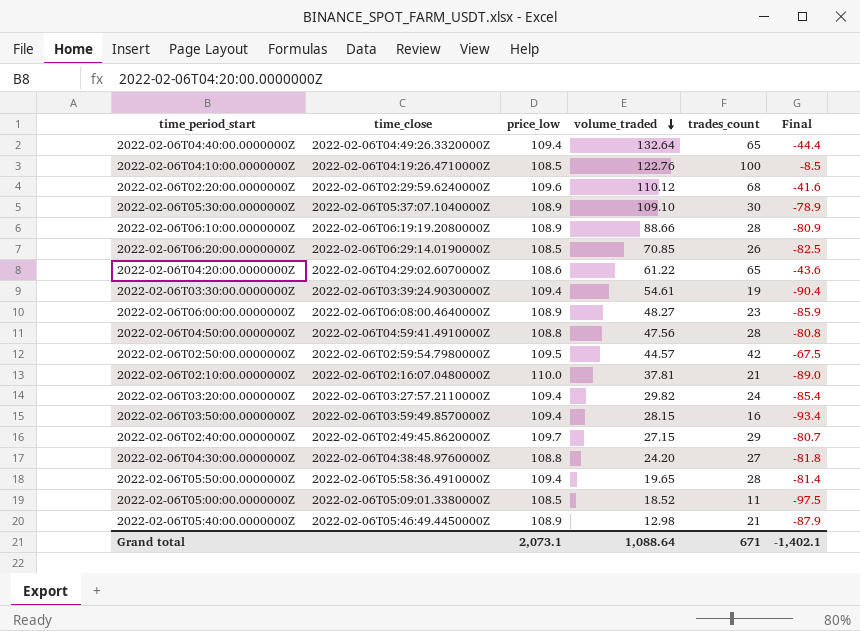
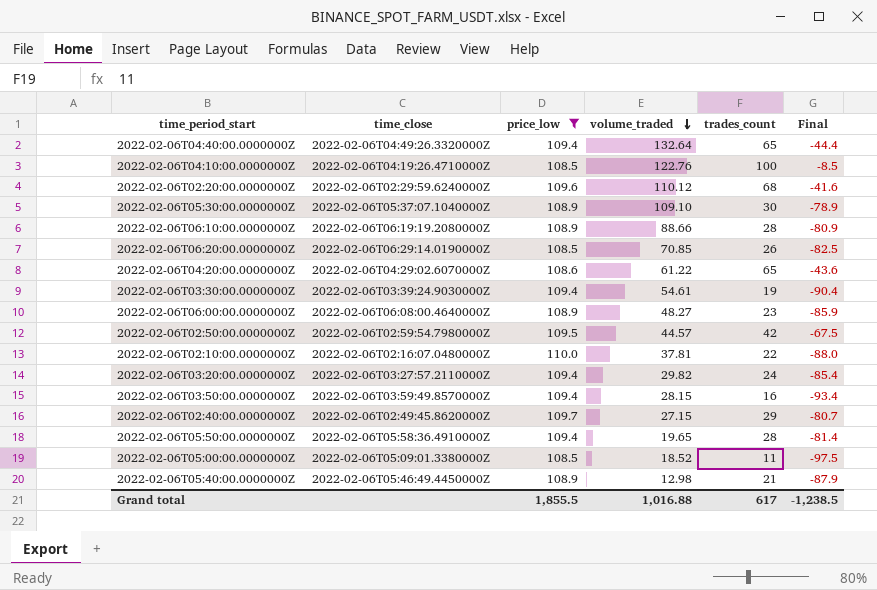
filter: none -> price_low != 108.8
2022-02-06T02:10:00.0000000Z | trades_count: 21 -> 22
2022-02-06T02:10:00.0000000Z | Final: -89.0 -> -88.0
Grand total | price_low: 2,073.1 -> 1,855.5
Grand total | volume_traded: 1,088.64 -> 1,016.88
Grand total | trades_count: 671 -> 617
Grand total | Final: -1,402.1 -> -1,238.5

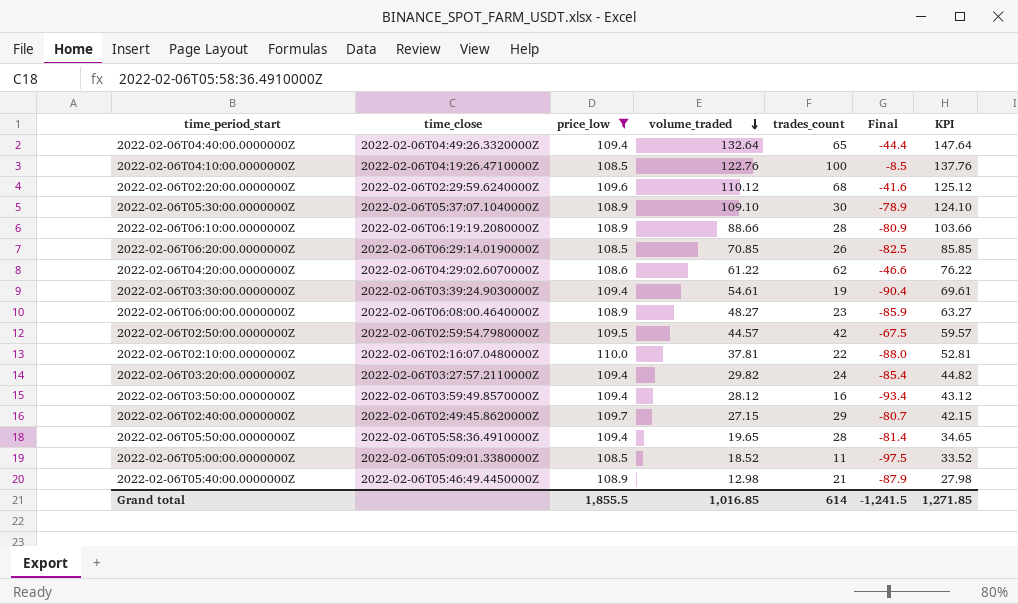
column KPI | formula: none -> [volume_traded] + 15
2022-02-06T04:20:00.0000000Z | trades_count: 65 -> 62
2022-02-06T04:20:00.0000000Z | Final: -43.6 -> -46.6
2022-02-06T03:50:00.0000000Z | volume_traded: 28.15 -> 28.12
Grand total | volume_traded: 1,016.88 -> 1,016.85
Grand total | trades_count: 617 -> 614
Grand total | Final: -1,238.5 -> -1,241.5

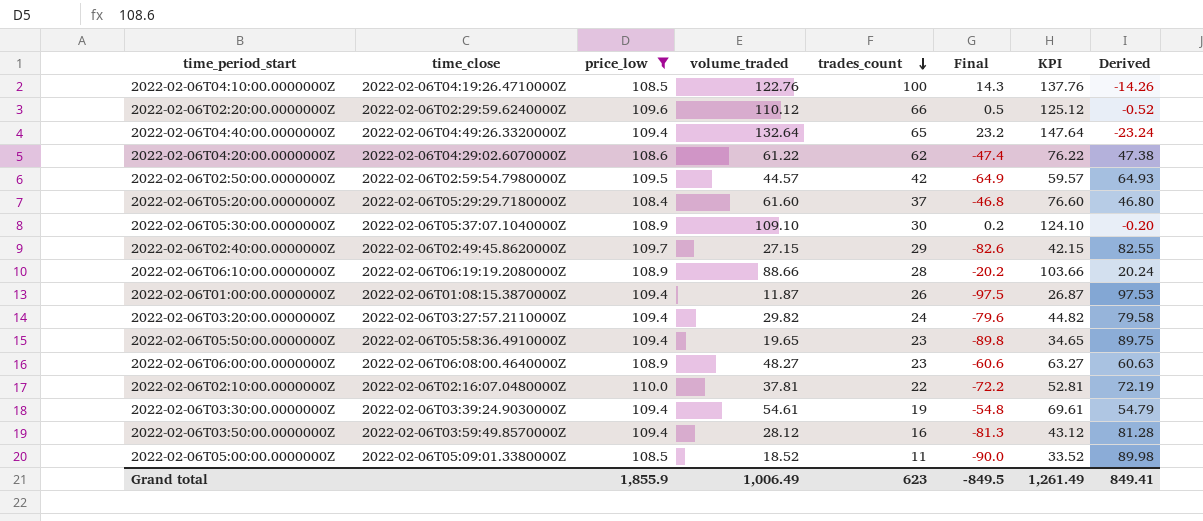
row order: volume_traded descending -> trades_count descending
column Final | formula: [trades_count] - [price_low] -> [volume_traded] - [price_low]
column Derived | formula: none -> [price_low] - [volume_traded]
row 2022-02-06T06:20:00.0000000Z: 2022-02-06T06:29:14.0190000Z | 108.5 | 70.85 | 26 | -82.5 | 85.85 -> none
row 2022-02-06T05:40:00.0000000Z: 2022-02-06T05:46:49.4450000Z | 108.9 | 12.98 | 21 | -87.9 | 27.98 -> none
2022-02-06T02:20:00.0000000Z | trades_count: 68 -> 66
row 2022-02-06T05:20:00.0000000Z: none -> 2022-02-06T05:29:29.7180000Z | 108.4 | 61.60 | 37 | -46.8 | 76.60 | 46.80
row 2022-02-06T01:00:00.0000000Z: none -> 2022-02-06T01:08:15.3870000Z | 109.4 | 11.87 | 26 | -97.5 | 26.87 | 97.53
2022-02-06T05:50:00.0000000Z | trades_count: 28 -> 23
Grand total | price_low: 1,855.5 -> 1,855.9
Grand total | volume_traded: 1,016.85 -> 1,006.49
Grand total | trades_count: 614 -> 623
Grand total | Final: -1,241.5 -> -849.5
Grand total | KPI: 1,271.85 -> 1,261.49

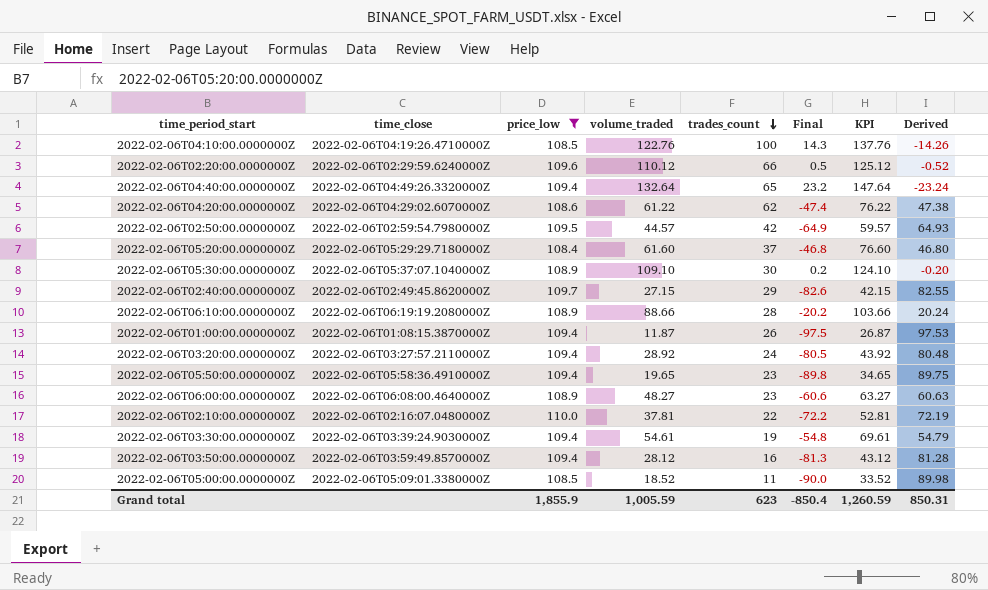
2022-02-06T03:20:00.0000000Z | volume_traded: 29.82 -> 28.92
2022-02-06T03:20:00.0000000Z | Final: -79.6 -> -80.5
2022-02-06T03:20:00.0000000Z | KPI: 44.82 -> 43.92
2022-02-06T03:20:00.0000000Z | Derived: 79.58 -> 80.48
Grand total | volume_traded: 1,006.49 -> 1,005.59
Grand total | Final: -849.5 -> -850.4
Grand total | KPI: 1,261.49 -> 1,260.59
Grand total | Derived: 849.41 -> 850.31

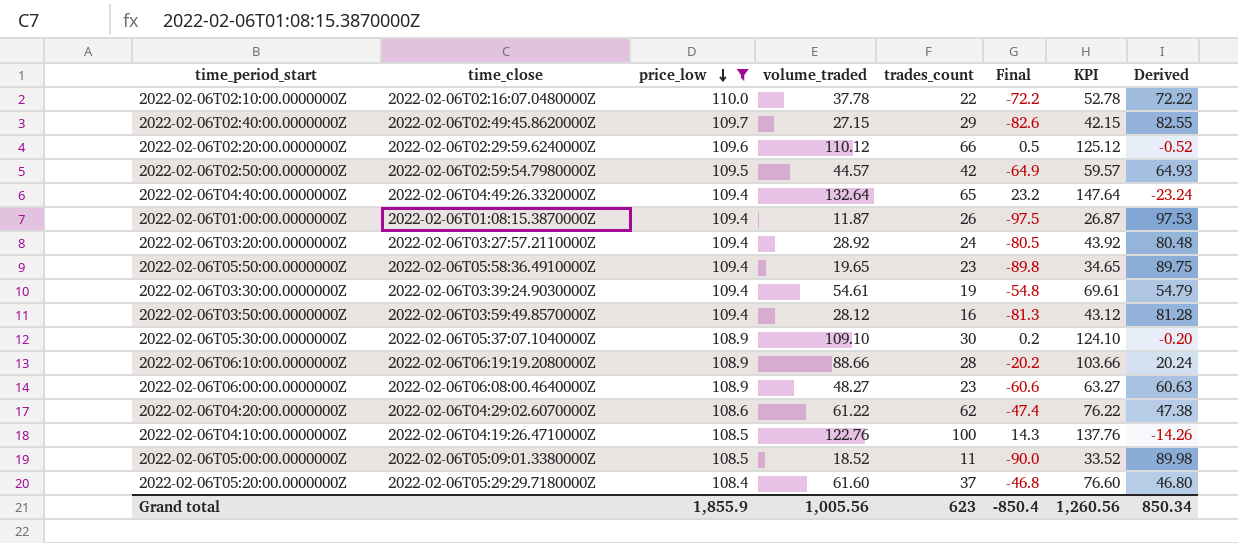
row order: trades_count descending -> price_low descending
2022-02-06T02:10:00.0000000Z | volume_traded: 37.81 -> 37.78
2022-02-06T02:10:00.0000000Z | KPI: 52.81 -> 52.78
2022-02-06T02:10:00.0000000Z | Derived: 72.19 -> 72.22
Grand total | volume_traded: 1,005.59 -> 1,005.56
Grand total | KPI: 1,260.59 -> 1,260.56
Grand total | Derived: 850.31 -> 850.34

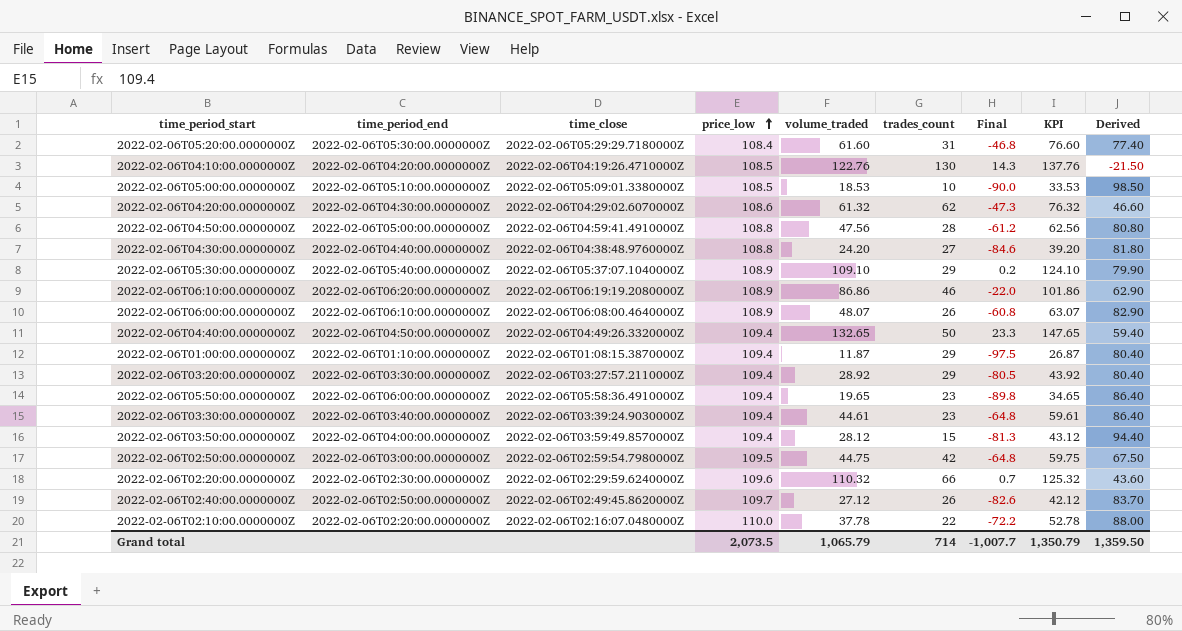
filter: price_low != 108.8 -> none
row order: price_low descending -> price_low ascending
column time_period_end | position: none -> 2
column Derived | formula: [price_low] - [volume_traded] -> [price_low] - [trades_count]
2022-02-06T05:20:00.0000000Z | trades_count: 37 -> 31
2022-02-06T04:10:00.0000000Z | trades_count: 100 -> 130
2022-02-06T05:00:00.0000000Z | volume_traded: 18.52 -> 18.53
2022-02-06T05:00:00.0000000Z | trades_count: 11 -> 10
2022-02-06T05:00:00.0000000Z | KPI: 33.52 -> 33.53
2022-02-06T04:20:00.0000000Z | volume_traded: 61.22 -> 61.32
2022-02-06T04:20:00.0000000Z | Final: -47.4 -> -47.3
2022-02-06T04:20:00.0000000Z | KPI: 76.22 -> 76.32
2022-02-06T05:30:00.0000000Z | trades_count: 30 -> 29
2022-02-06T06:10:00.0000000Z | volume_traded: 88.66 -> 86.86
2022-02-06T06:10:00.0000000Z | trades_count: 28 -> 46
2022-02-06T06:10:00.0000000Z | Final: -20.2 -> -22.0
2022-02-06T06:10:00.0000000Z | KPI: 103.66 -> 101.86
2022-02-06T06:00:00.0000000Z | volume_traded: 48.27 -> 48.07
2022-02-06T06:00:00.0000000Z | trades_count: 23 -> 26
2022-02-06T06:00:00.0000000Z | Final: -60.6 -> -60.8
2022-02-06T06:00:00.0000000Z | KPI: 63.27 -> 63.07
2022-02-06T04:40:00.0000000Z | volume_traded: 132.64 -> 132.65
2022-02-06T04:40:00.0000000Z | trades_count: 65 -> 50
2022-02-06T04:40:00.0000000Z | Final: 23.2 -> 23.3
2022-02-06T04:40:00.0000000Z | KPI: 147.64 -> 147.65
2022-02-06T01:00:00.0000000Z | trades_count: 26 -> 29
2022-02-06T03:20:00.0000000Z | trades_count: 24 -> 29
2022-02-06T03:30:00.0000000Z | volume_traded: 54.61 -> 44.61
2022-02-06T03:30:00.0000000Z | trades_count: 19 -> 23
2022-02-06T03:30:00.0000000Z | Final: -54.8 -> -64.8
2022-02-06T03:30:00.0000000Z | KPI: 69.61 -> 59.61
2022-02-06T03:50:00.0000000Z | trades_count: 16 -> 15
2022-02-06T02:50:00.0000000Z | volume_traded: 44.57 -> 44.75
2022-02-06T02:50:00.0000000Z | Final: -64.9 -> -64.8
2022-02-06T02:50:00.0000000Z | KPI: 59.57 -> 59.75
2022-02-06T02:20:00.0000000Z | volume_traded: 110.12 -> 110.32
2022-02-06T02:20:00.0000000Z | Final: 0.5 -> 0.7
2022-02-06T02:20:00.0000000Z | KPI: 125.12 -> 125.32
2022-02-06T02:40:00.0000000Z | volume_traded: 27.15 -> 27.12
2022-02-06T02:40:00.0000000Z | trades_count: 29 -> 26
2022-02-06T02:40:00.0000000Z | KPI: 42.15 -> 42.12
Grand total | price_low: 1,855.9 -> 2,073.5
Grand total | volume_traded: 1,005.56 -> 1,065.79
Grand total | trades_count: 623 -> 714
Grand total | Final: -850.4 -> -1,007.7
Grand total | KPI: 1,260.56 -> 1,350.79
Grand total | Derived: 850.34 -> 1,359.50

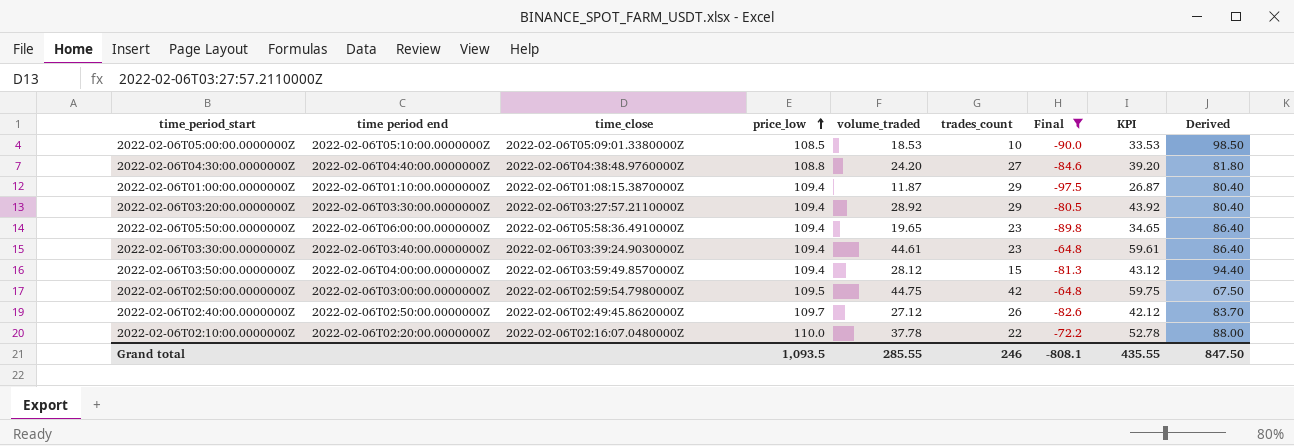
filter: none -> Final <= -64.8
column name: time_period_end -> time period end
Grand total | price_low: 2,073.5 -> 1,093.5
Grand total | volume_traded: 1,065.79 -> 285.55
Grand total | trades_count: 714 -> 246
Grand total | Final: -1,007.7 -> -808.1
Grand total | KPI: 1,350.79 -> 435.55
Grand total | Derived: 1,359.50 -> 847.50

